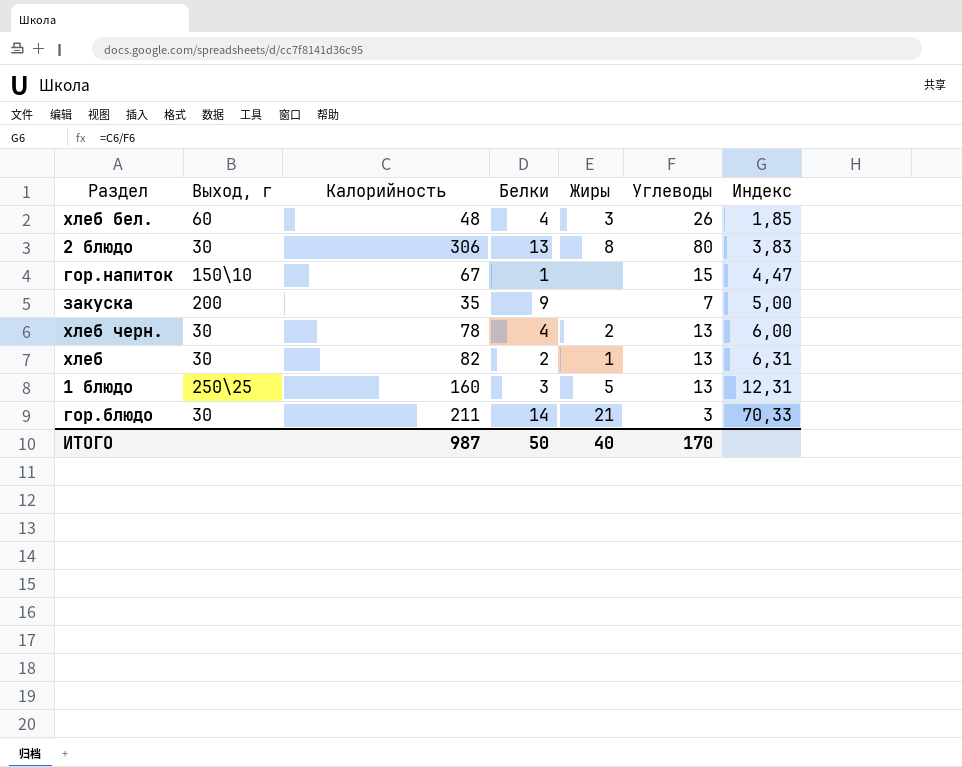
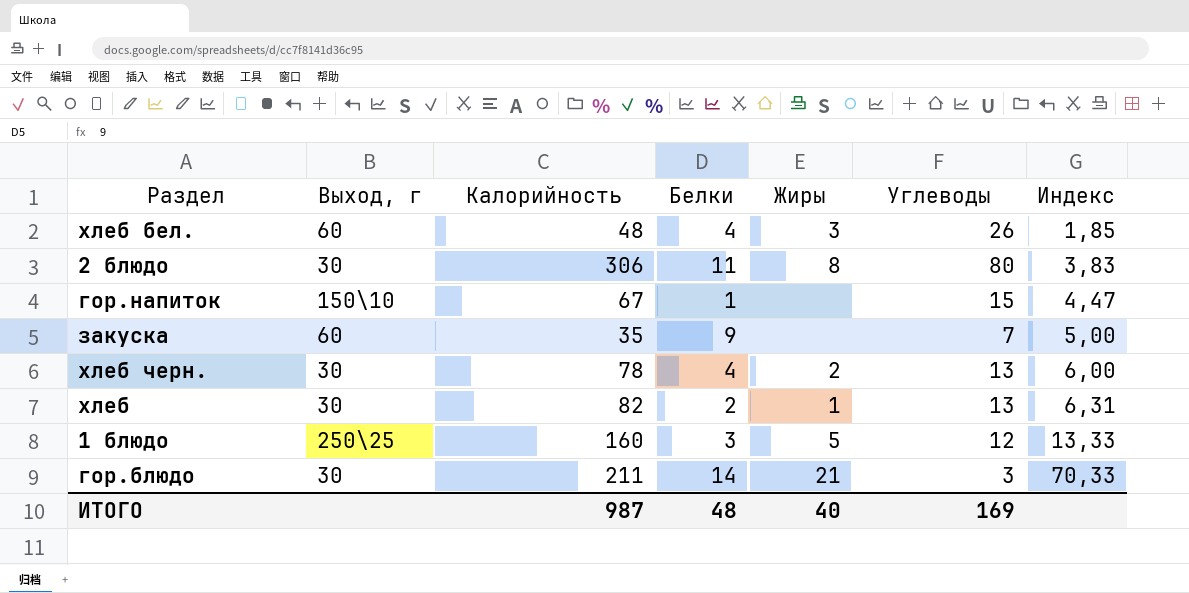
2 блюдо | Белки: 13 -> 11
закуска | Выход, г: 200 -> 60
1 блюдо | Углеводы: 13 -> 12
1 блюдо | Индекс: 12,31 -> 13,33
ИТОГО | Белки: 50 -> 48
ИТОГО | Углеводы: 170 -> 169

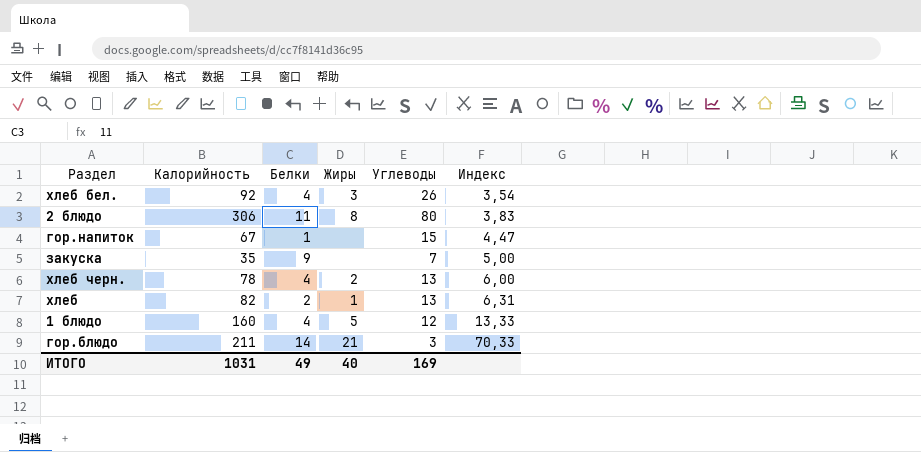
column Выход, г | position: 2 -> none
хлеб бел. | Калорийность: 48 -> 92
хлеб бел. | Индекс: 1,85 -> 3,54
1 блюдо | Белки: 3 -> 4
ИТОГО | Калорийность: 987 -> 1031
ИТОГО | Белки: 48 -> 49

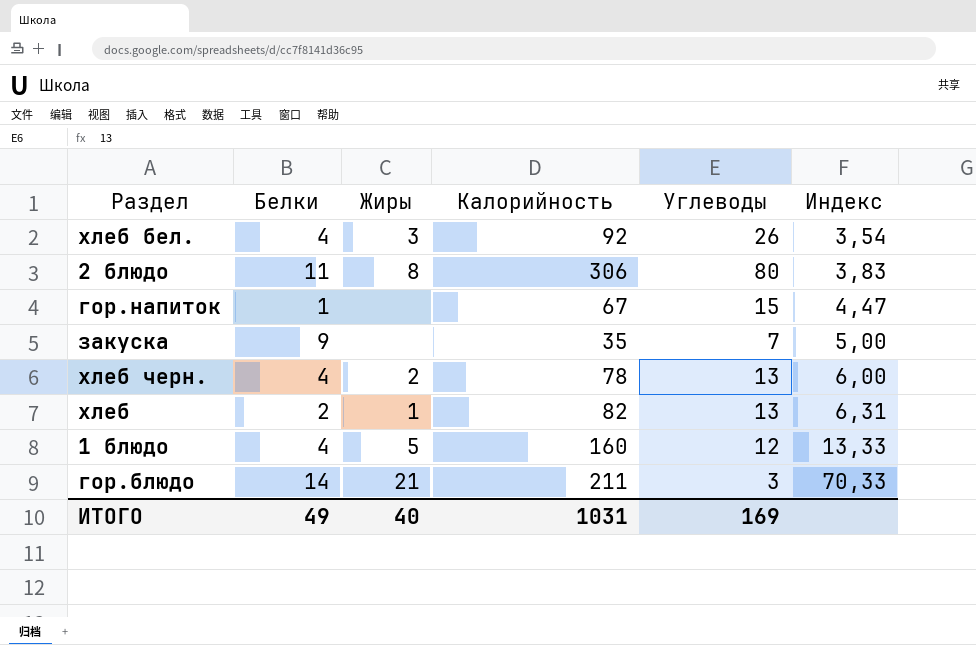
column Калорийность | position: 2 -> 4

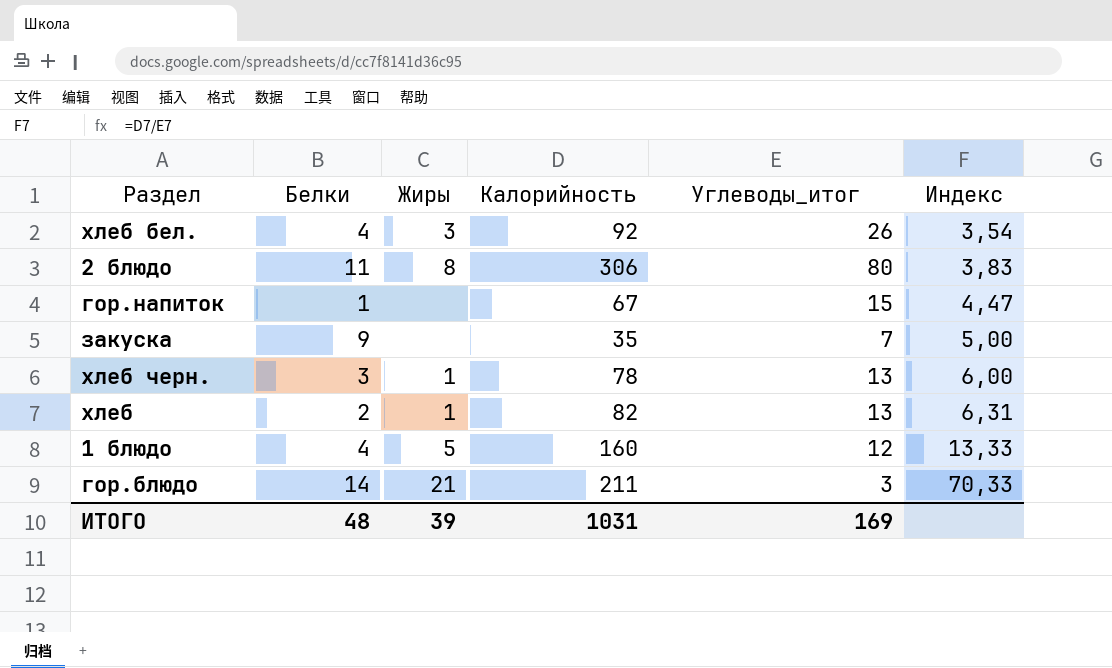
column name: Углеводы -> Углеводы_итог
хлеб черн. | Белки: 4 -> 3
хлеб черн. | Жиры: 2 -> 1
ИТОГО | Белки: 49 -> 48
ИТОГО | Жиры: 40 -> 39

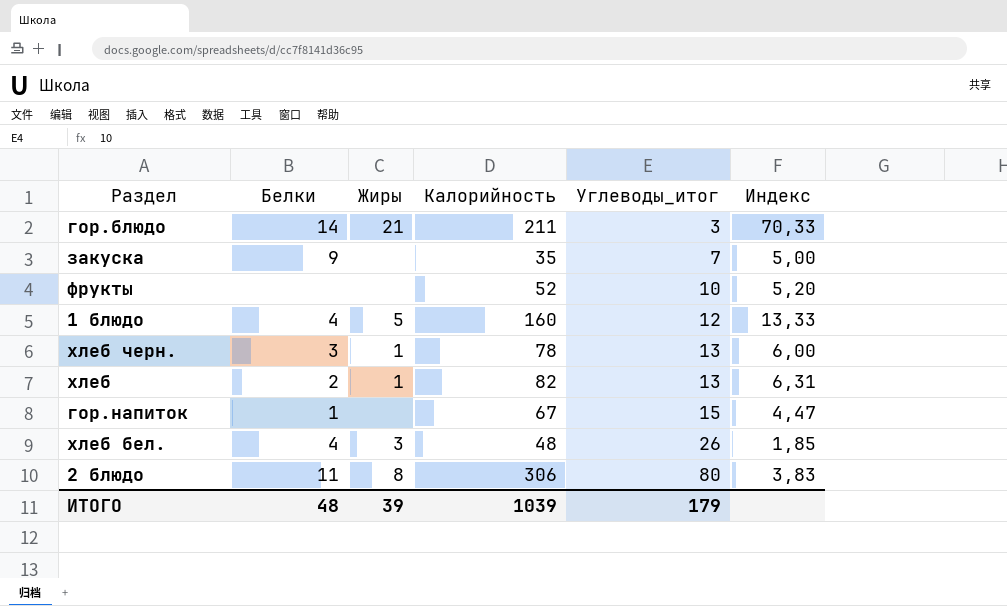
row order: Индекс ascending -> Углеводы_итог ascending
row фрукты: none -> none | none | 52 | 10 | 5,20
хлеб бел. | Калорийность: 92 -> 48
хлеб бел. | Индекс: 3,54 -> 1,85
ИТОГО | Калорийность: 1031 -> 1039
ИТОГО | Углеводы_итог: 169 -> 179

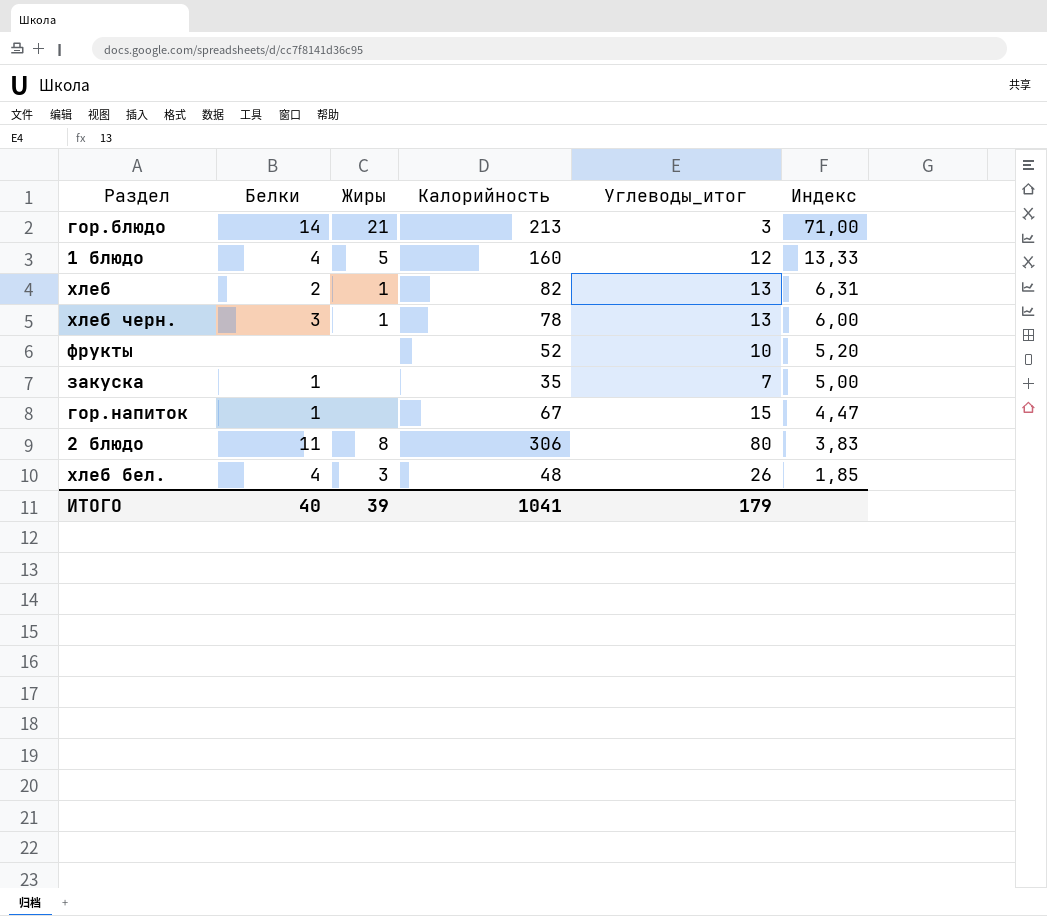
row order: Углеводы_итог ascending -> Индекс descending
гор.блюдо | Калорийность: 211 -> 213
гор.блюдо | Индекс: 70,33 -> 71,00
закуска | Белки: 9 -> 1
ИТОГО | Белки: 48 -> 40
ИТОГО | Калорийность: 1039 -> 1041

